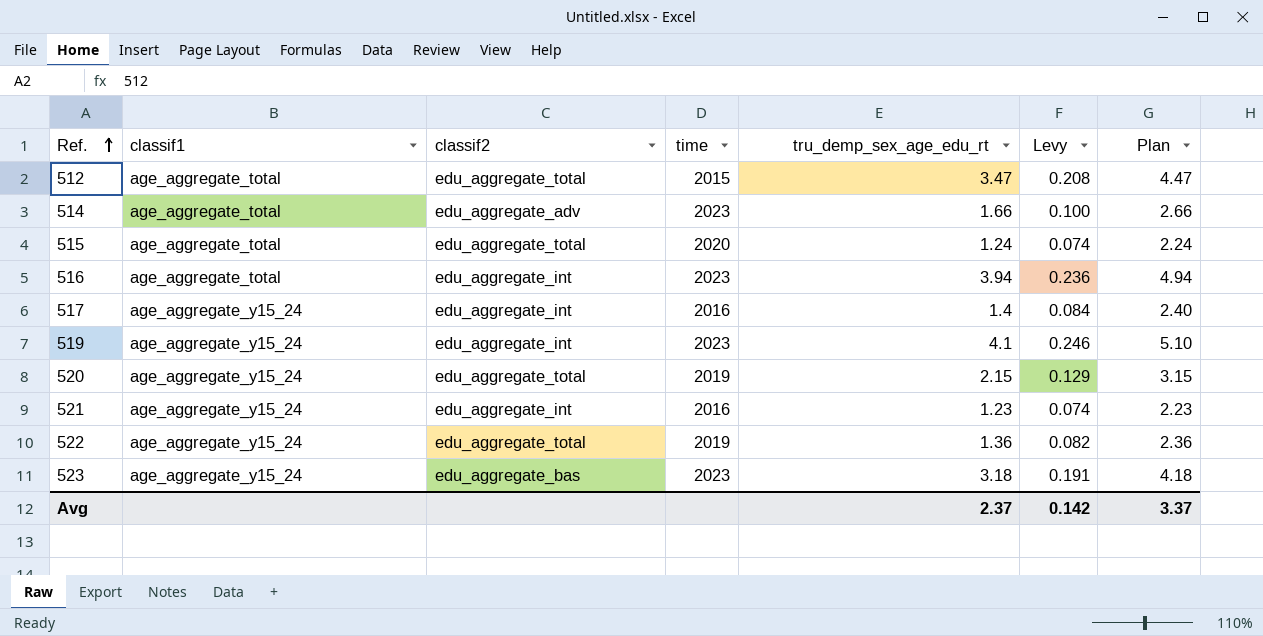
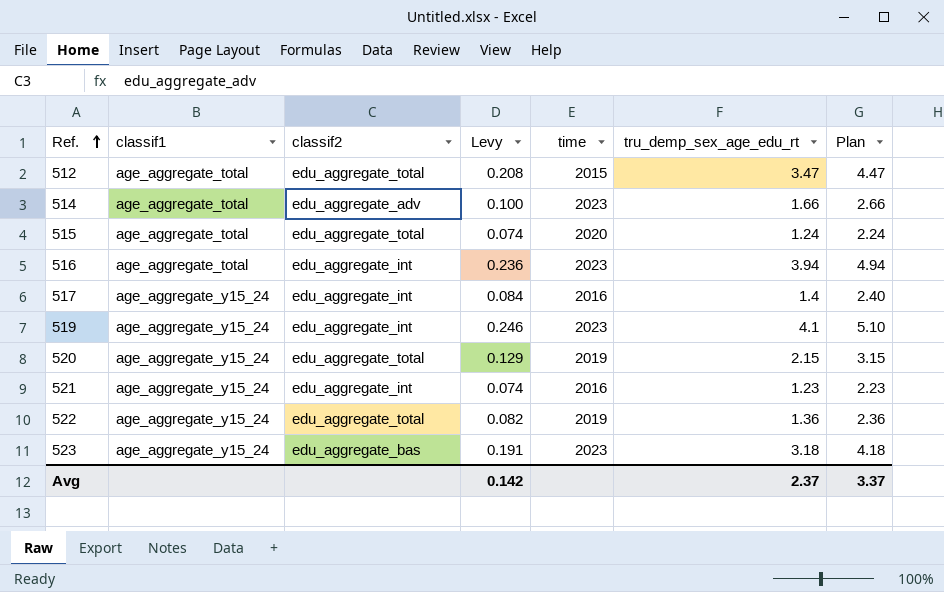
column Levy | position: 6 -> 4

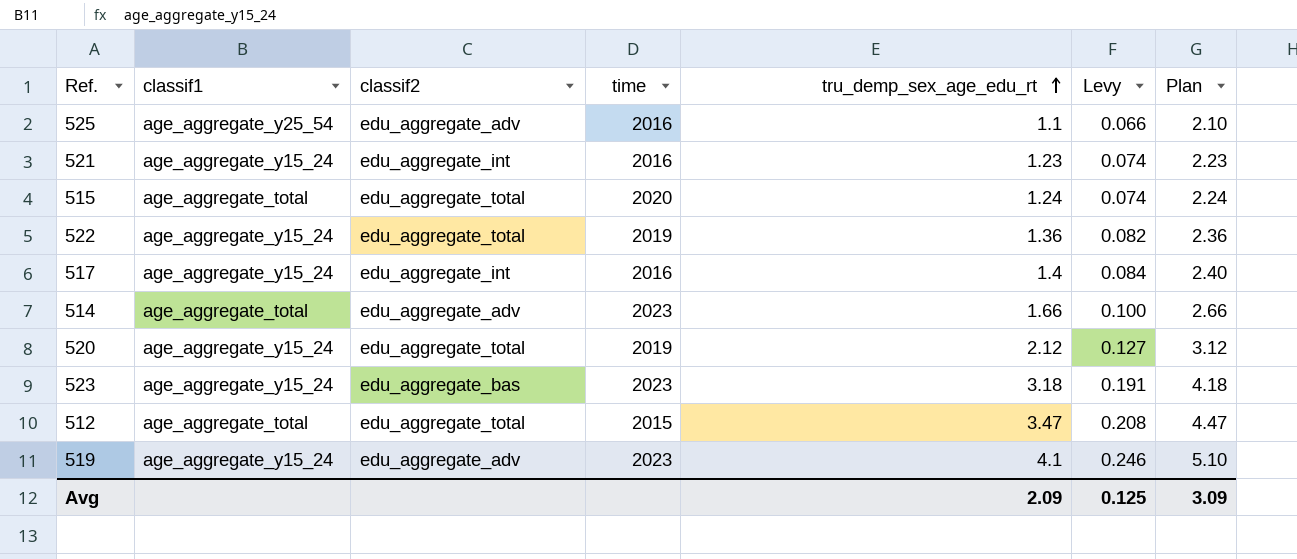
row order: Ref. ascending -> tru_demp_sex_age_edu_rt ascending
column Levy | position: 4 -> 6
row 516: age_aggregate_total | edu_aggregate_int | 0.236 | 2023 | 3.94 | 4.94 -> none
row 525: none -> age_aggregate_y25_54 | edu_aggregate_adv | 2016 | 1.1 | 0.066 | 2.10
520 | tru_demp_sex_age_edu_rt: 2.15 -> 2.12
520 | Levy: 0.129 -> 0.127
520 | Plan: 3.15 -> 3.12
519 | classif2: edu_aggregate_int -> edu_aggregate_adv
Avg | tru_demp_sex_age_edu_rt: 2.37 -> 2.09
Avg | Levy: 0.142 -> 0.125
Avg | Plan: 3.37 -> 3.09

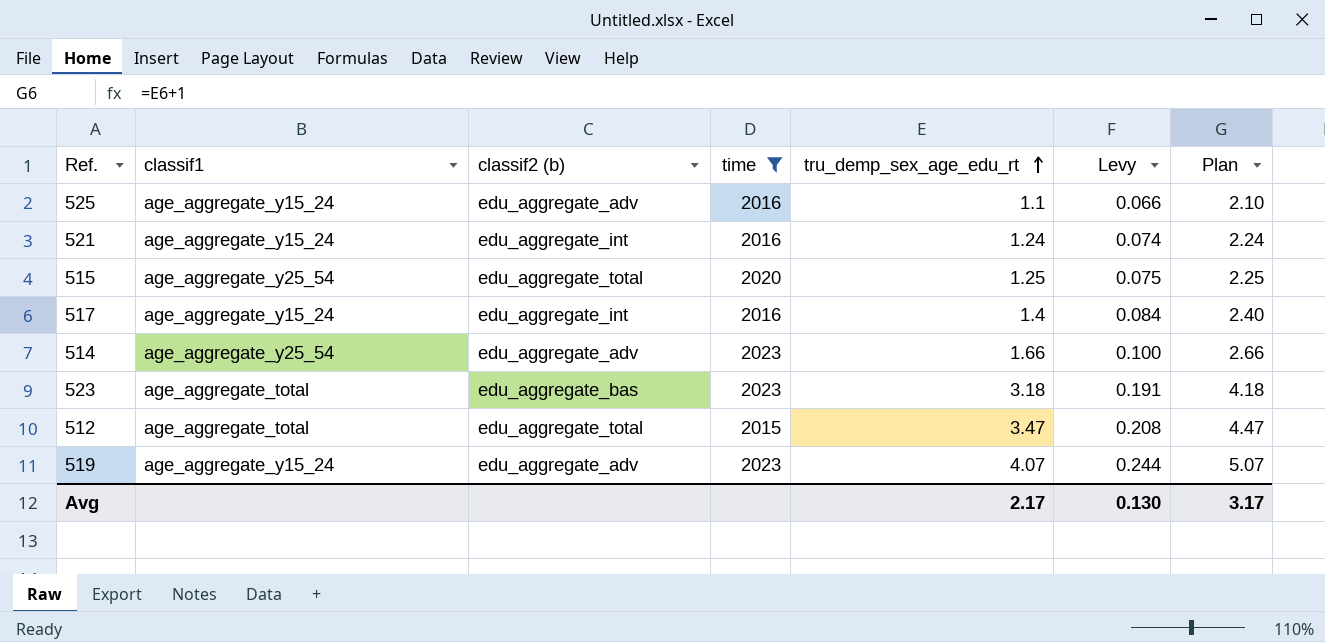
filter: none -> time != 2019
column name: classif2 -> classif2 (b)
525 | classif1: age_aggregate_y25_54 -> age_aggregate_y15_24
521 | tru_demp_sex_age_edu_rt: 1.23 -> 1.24
521 | Plan: 2.23 -> 2.24
515 | classif1: age_aggregate_total -> age_aggregate_y25_54
515 | tru_demp_sex_age_edu_rt: 1.24 -> 1.25
515 | Levy: 0.074 -> 0.075
515 | Plan: 2.24 -> 2.25
514 | classif1: age_aggregate_total -> age_aggregate_y25_54
523 | classif1: age_aggregate_y15_24 -> age_aggregate_total
519 | tru_demp_sex_age_edu_rt: 4.1 -> 4.07
519 | Levy: 0.246 -> 0.244
519 | Plan: 5.10 -> 5.07
Avg | tru_demp_sex_age_edu_rt: 2.09 -> 2.17
Avg | Levy: 0.125 -> 0.130
Avg | Plan: 3.09 -> 3.17

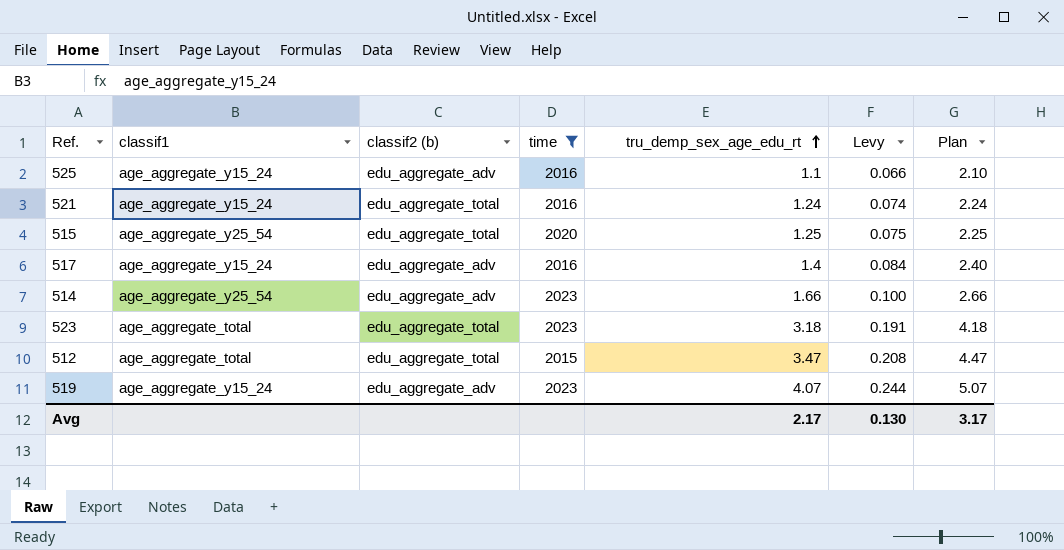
521 | classif2 (b): edu_aggregate_int -> edu_aggregate_total
517 | classif2 (b): edu_aggregate_int -> edu_aggregate_adv
523 | classif2 (b): edu_aggregate_bas -> edu_aggregate_total

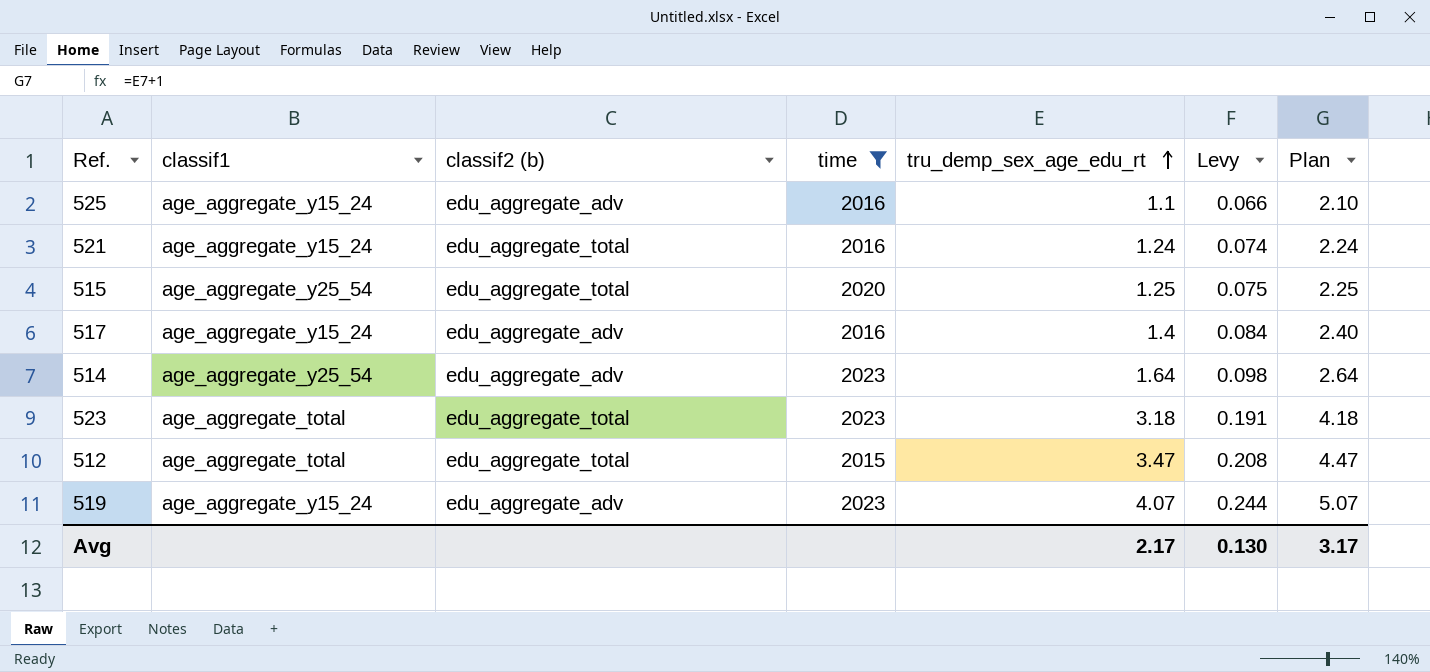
514 | tru_demp_sex_age_edu_rt: 1.66 -> 1.64
514 | Levy: 0.100 -> 0.098
514 | Plan: 2.66 -> 2.64

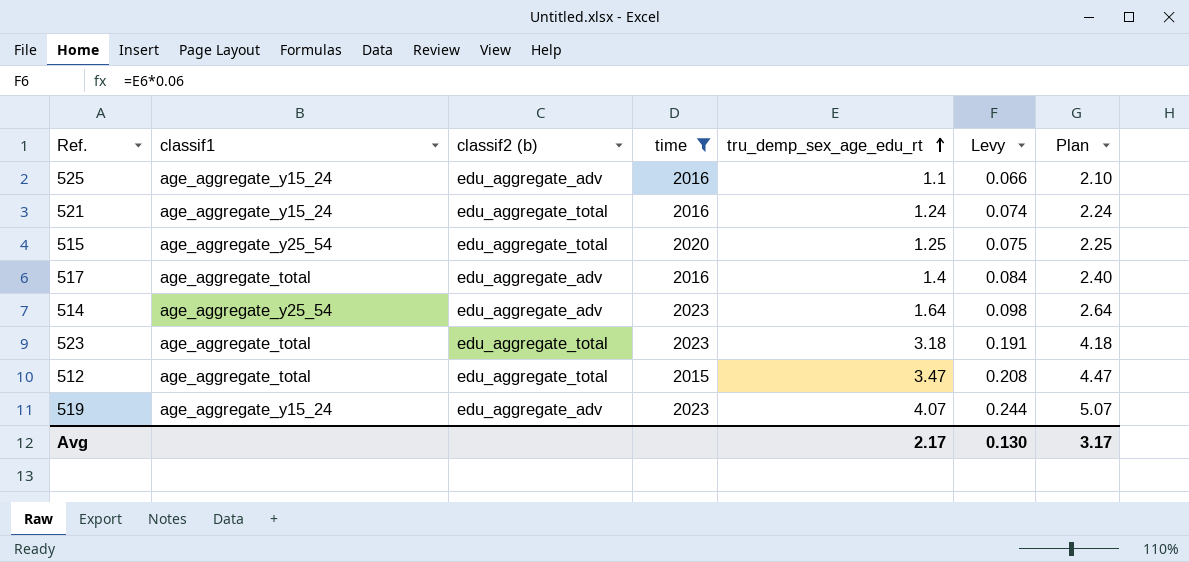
517 | classif1: age_aggregate_y15_24 -> age_aggregate_total

